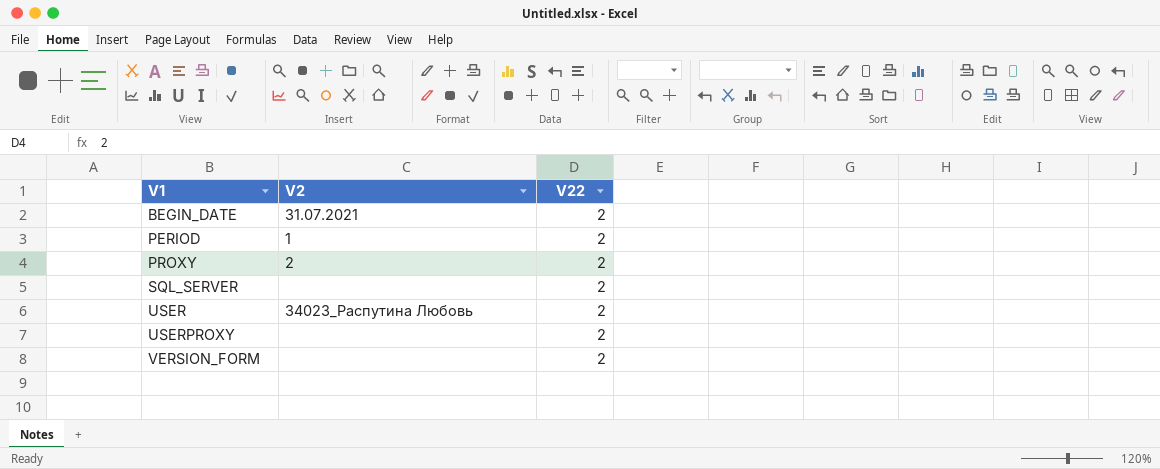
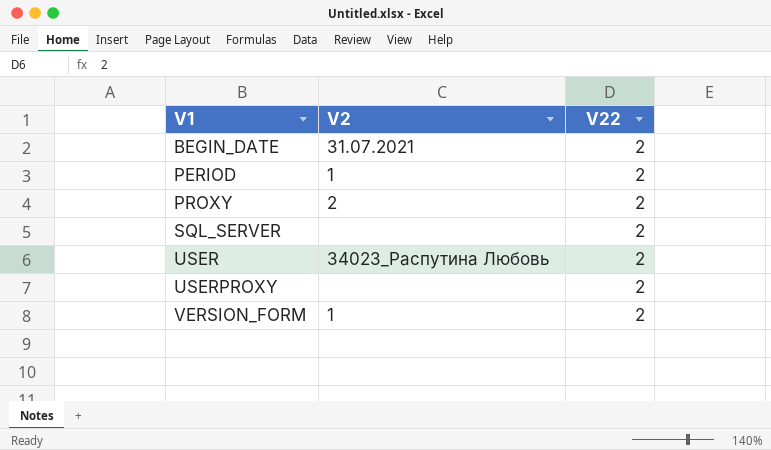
VERSION_FORM | V2: none -> 1

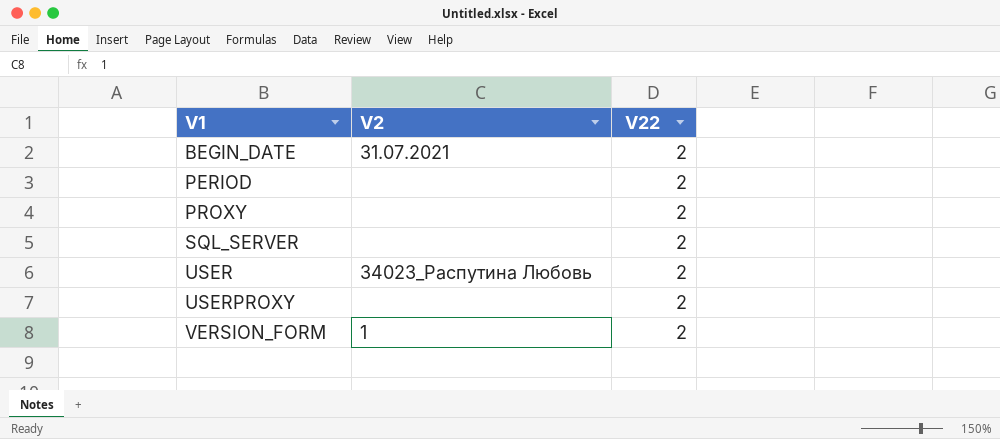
PERIOD | V2: 1 -> none
PROXY | V2: 2 -> none

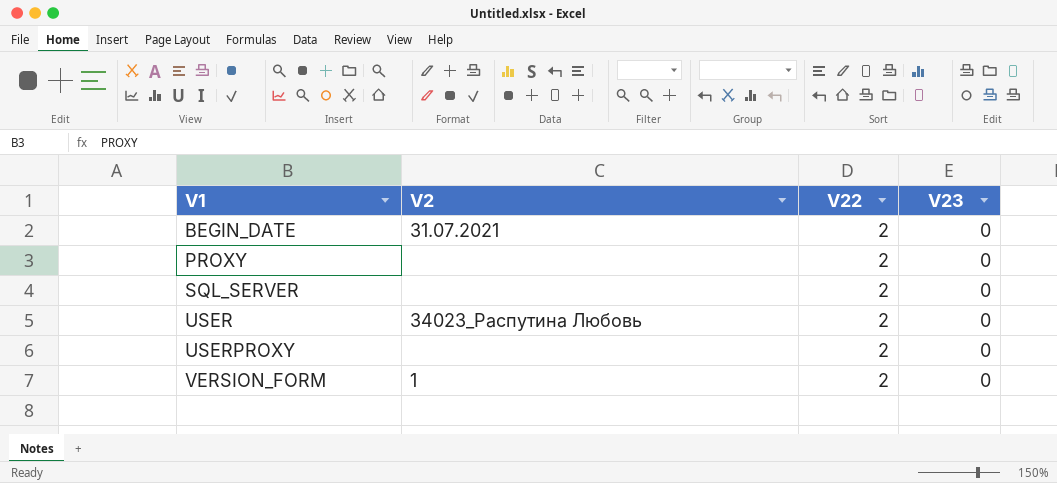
column V23 | position: none -> 4
row PERIOD: none | 2 -> none

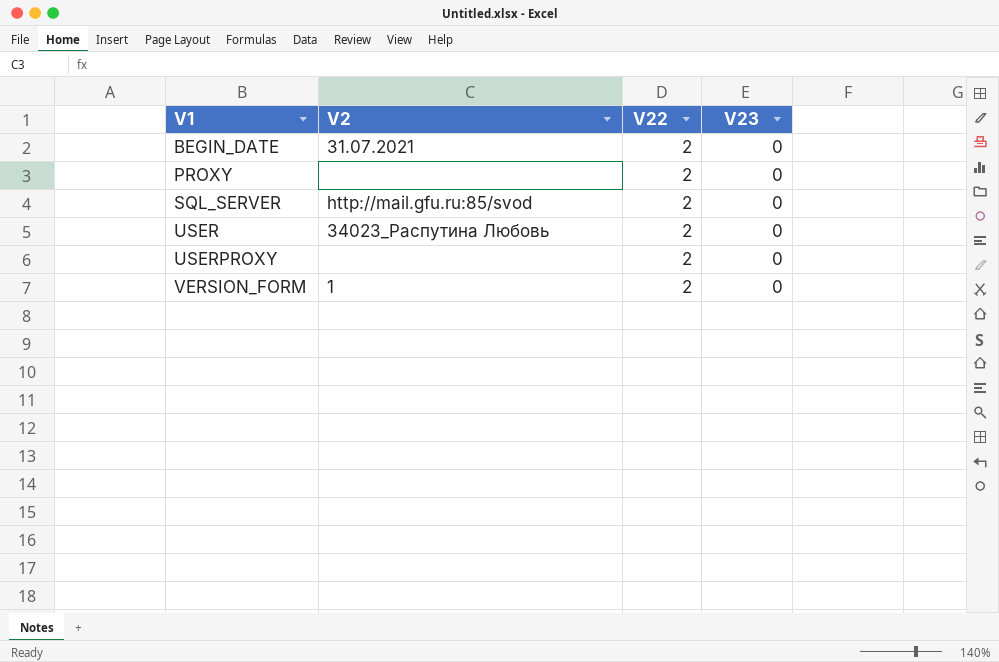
SQL_SERVER | V2: none -> http://mail.gfu.ru:85/svod

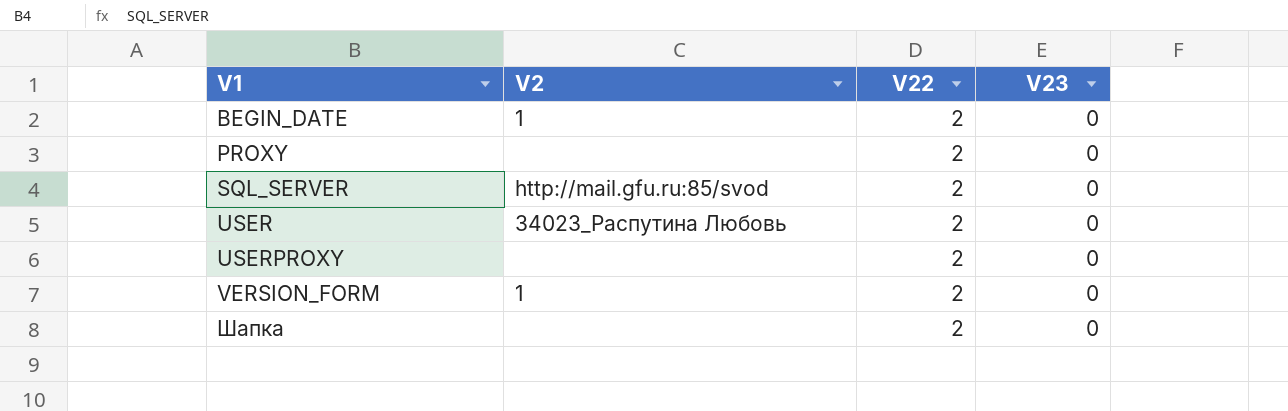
BEGIN_DATE | V2: 31.07.2021 -> 1
row Шапка: none -> none | 2 | 0

